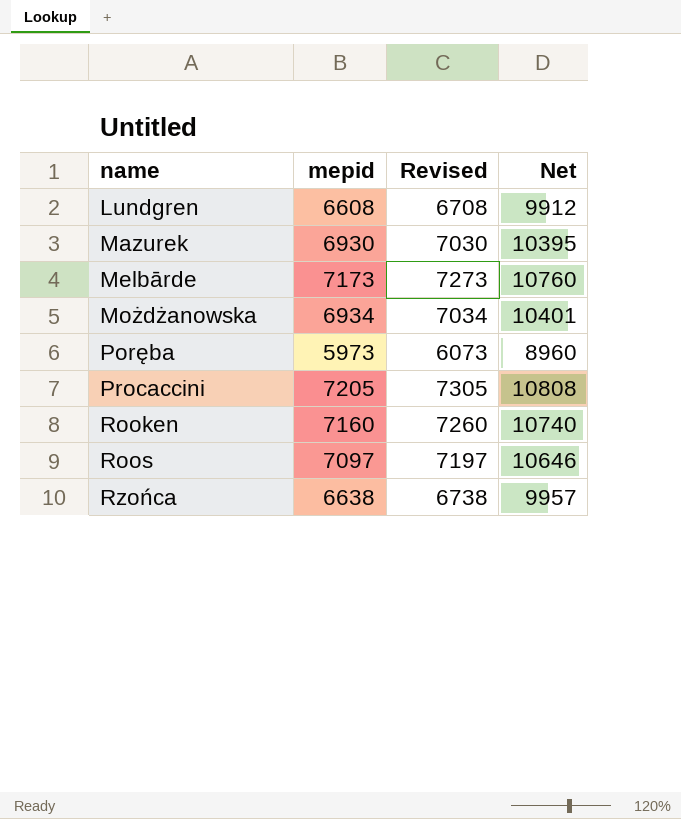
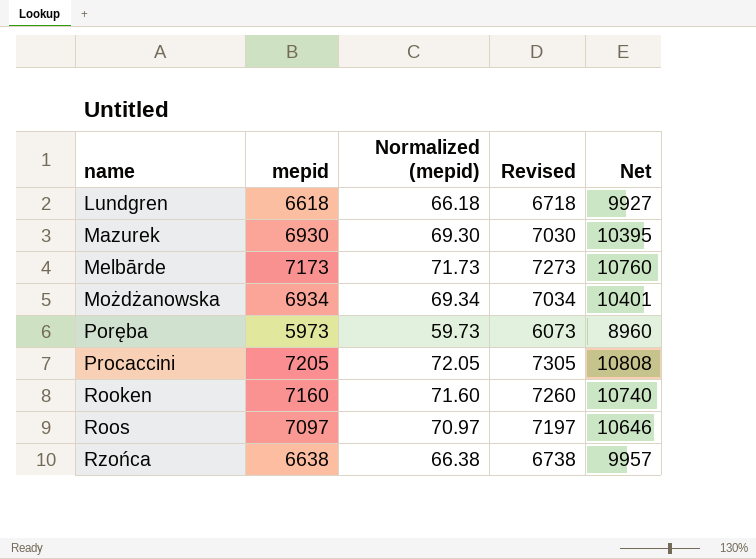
column Normalized (mepid) | formula: none -> [mepid] * 0.01
Lundgren | mepid: 6608 -> 6618
Lundgren | Revised: 6708 -> 6718
Lundgren | Net: 9912 -> 9927

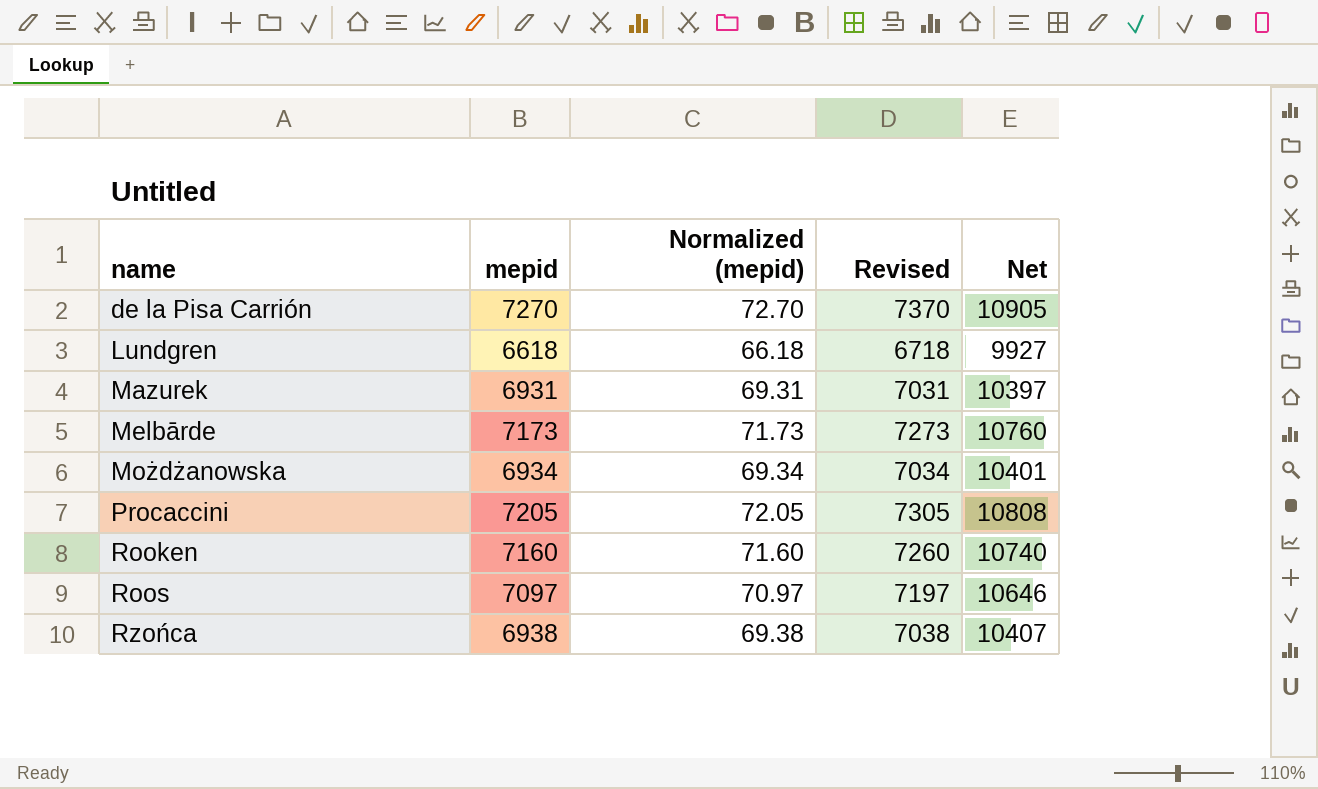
row Poręba: 5973 | 59.73 | 6073 | 8960 -> none
row de la Pisa Carrión: none -> 7270 | 72.70 | 7370 | 10905
Mazurek | mepid: 6930 -> 6931
Mazurek | Normalized (mepid): 69.30 -> 69.31
Mazurek | Revised: 7030 -> 7031
Mazurek | Net: 10395 -> 10397
Rzońca | mepid: 6638 -> 6938
Rzońca | Normalized (mepid): 66.38 -> 69.38
Rzońca | Revised: 6738 -> 7038
Rzońca | Net: 9957 -> 10407

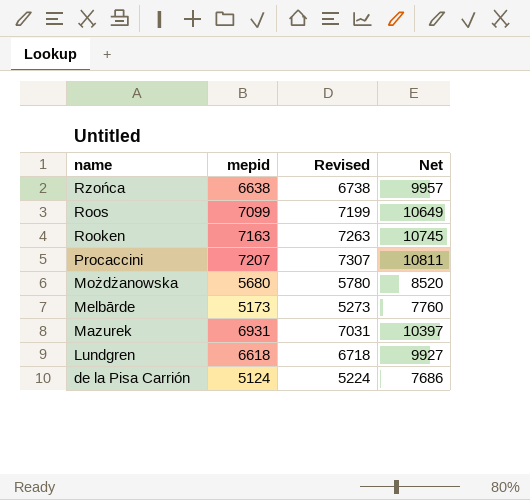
row order: name ascending -> name descending
column Normalized (mepid) | formula: [mepid] * 0.01 -> none
Rzońca | mepid: 6938 -> 6638
Rzońca | Revised: 7038 -> 6738
Rzońca | Net: 10407 -> 9957
Roos | mepid: 7097 -> 7099
Roos | Revised: 7197 -> 7199
Roos | Net: 10646 -> 10649
Rooken | mepid: 7160 -> 7163
Rooken | Revised: 7260 -> 7263
Rooken | Net: 10740 -> 10745
Procaccini | mepid: 7205 -> 7207
Procaccini | Revised: 7305 -> 7307
Procaccini | Net: 10808 -> 10811
Możdżanowska | mepid: 6934 -> 5680
Możdżanowska | Revised: 7034 -> 5780
Możdżanowska | Net: 10401 -> 8520
Melbārde | mepid: 7173 -> 5173
Melbārde | Revised: 7273 -> 5273
Melbārde | Net: 10760 -> 7760
de la Pisa Carrión | mepid: 7270 -> 5124
de la Pisa Carrión | Revised: 7370 -> 5224
de la Pisa Carrión | Net: 10905 -> 7686

